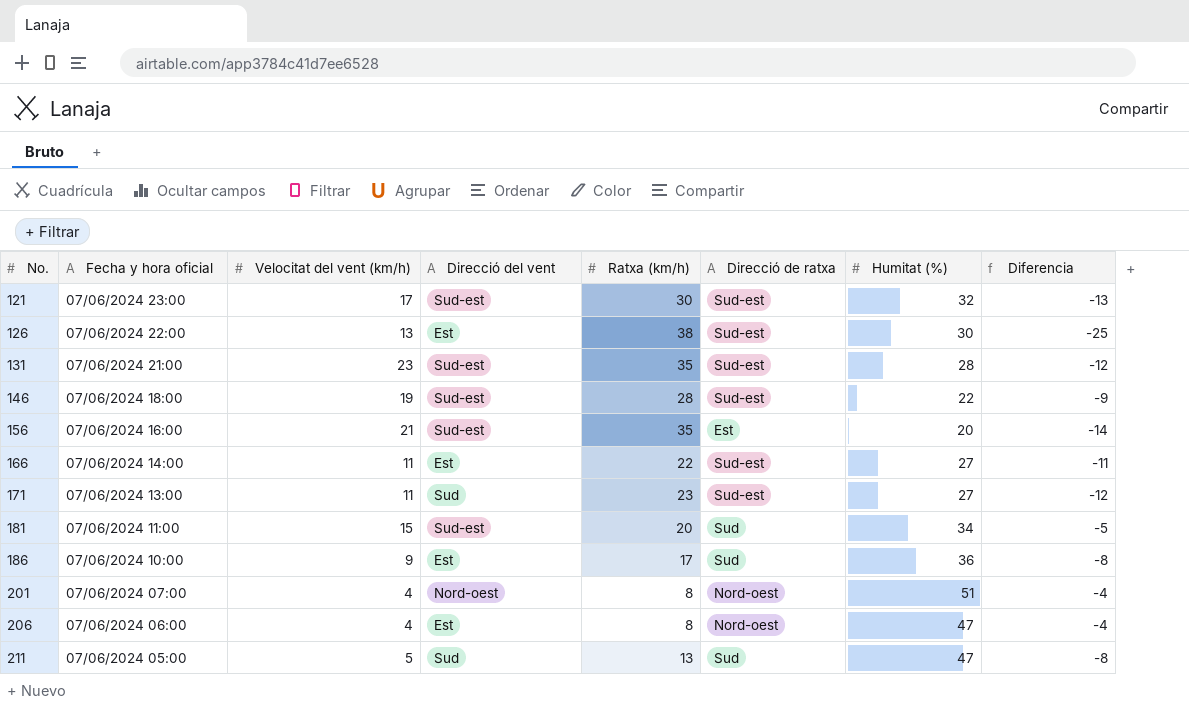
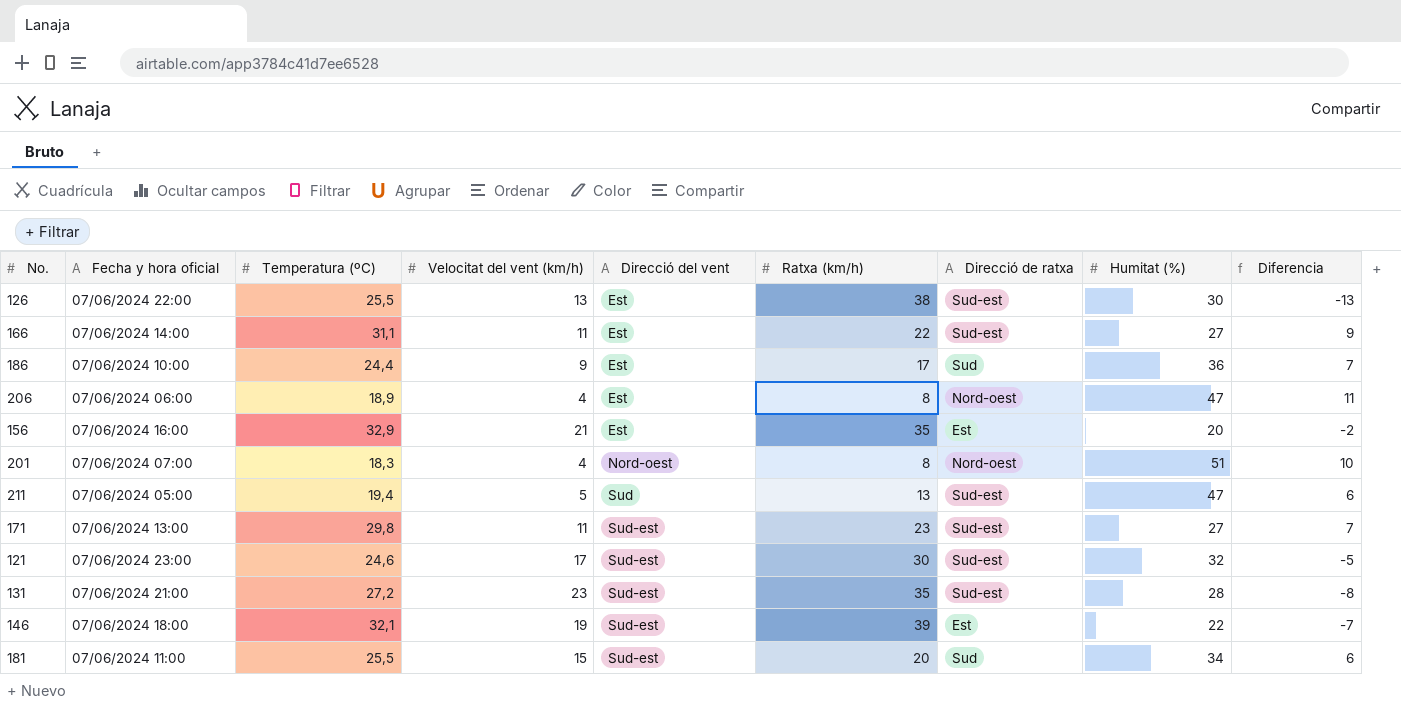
row order: No. ascending -> Direcció del vent ascending
column Temperatura (ºC) | position: none -> 3
column Diferencia | formula: [Velocitat del vent (km/h)] - [Ratxa (km/h)] -> [Temperatura (ºC)] - [Ratxa (km/h)]
156 | Direcció del vent: Sud-est -> Est
211 | Direcció de ratxa: Sud -> Sud-est
171 | Direcció del vent: Sud -> Sud-est
146 | Ratxa (km/h): 28 -> 39
146 | Direcció de ratxa: Sud-est -> Est

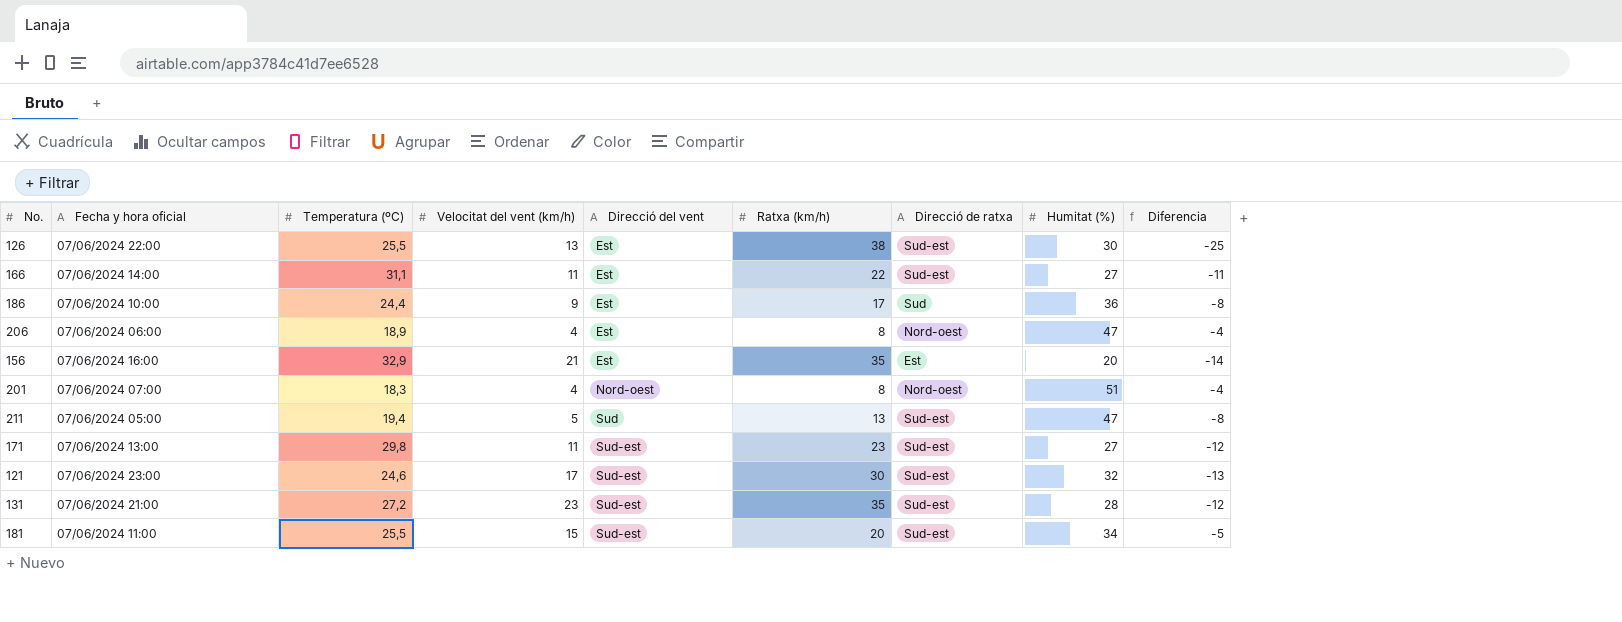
column Diferencia | formula: [Temperatura (ºC)] - [Ratxa (km/h)] -> [Velocitat del vent (km/h)] - [Ratxa (km/h)]
row 146: 07/06/2024 18:00 | 32,1 | 19 | Sud-est | 39 | Est | 22 | -7 -> none
181 | Direcció de ratxa: Sud -> Sud-est

